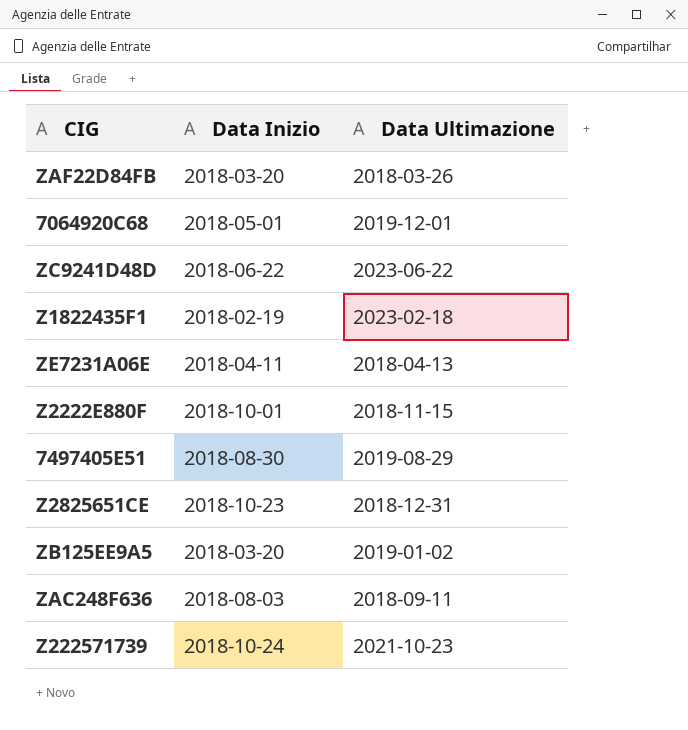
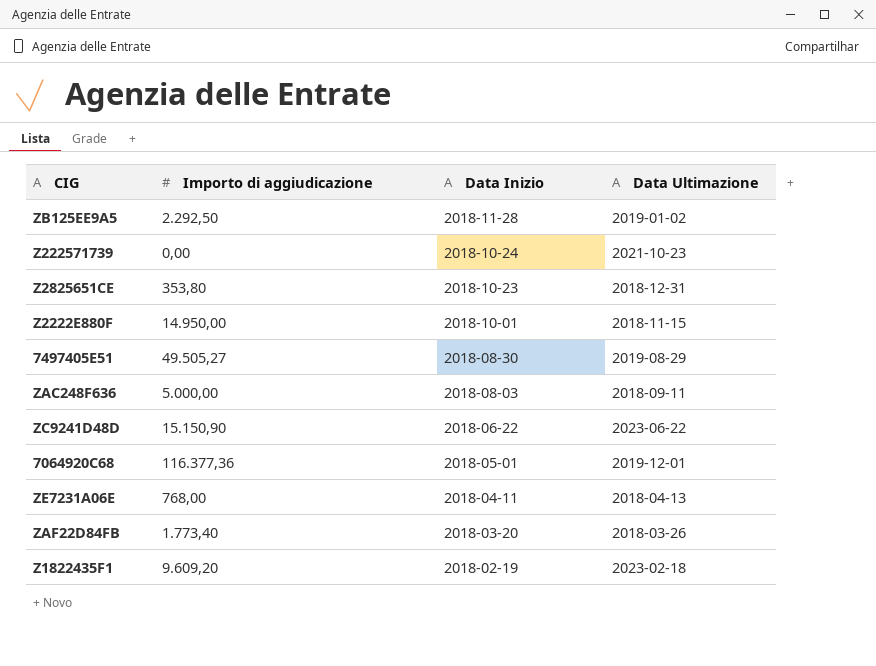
row order: none -> Data Inizio descending
column Importo di aggiudicazione | position: none -> 2
ZB125EE9A5 | Data Inizio: 2018-03-20 -> 2018-11-28

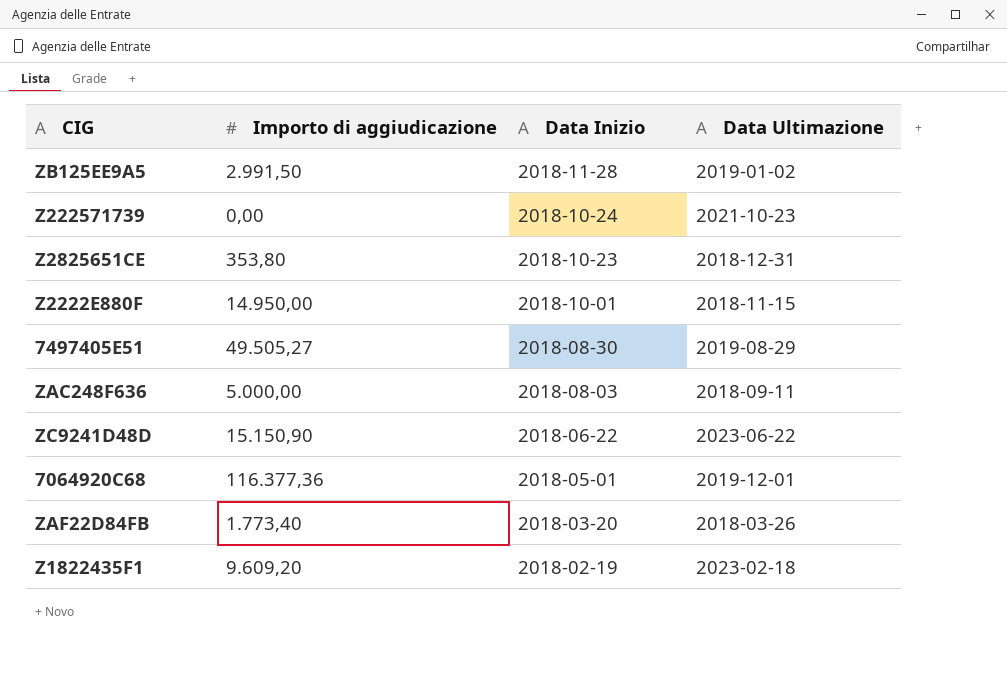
row ZE7231A06E: 768,00 | 2018-04-11 | 2018-04-13 -> none
ZB125EE9A5 | Importo di aggiudicazione: 2.292,50 -> 2.991,50

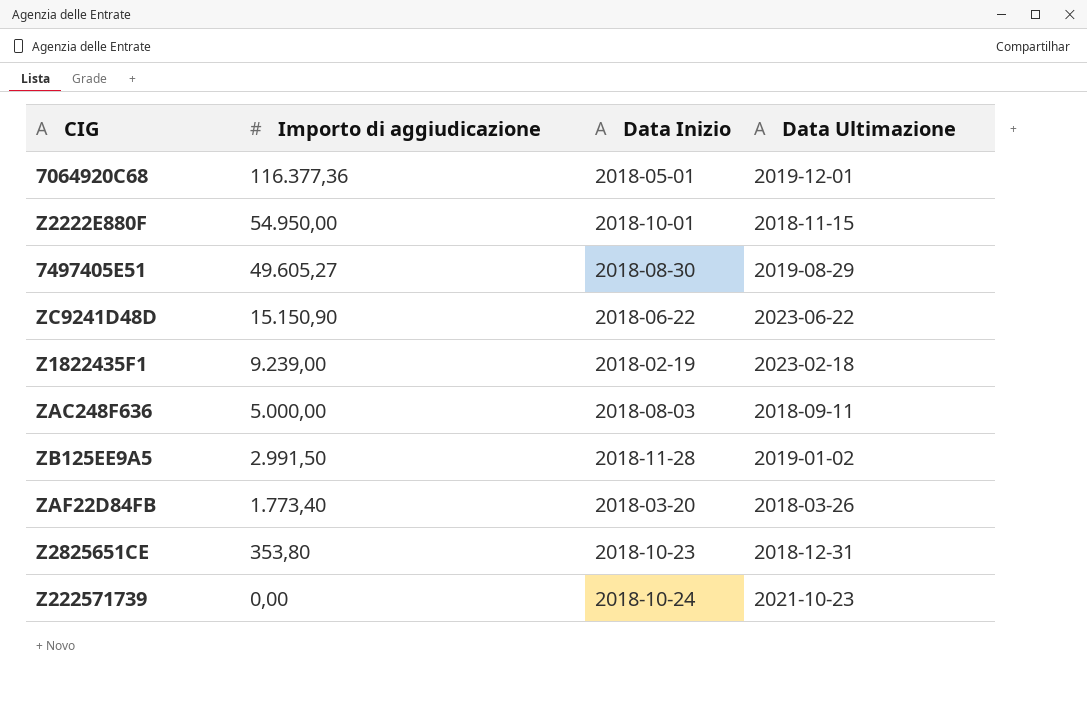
row order: Data Inizio descending -> Importo di aggiudicazione descending
Z2222E880F | Importo di aggiudicazione: 14.950,00 -> 54.950,00
7497405E51 | Importo di aggiudicazione: 49.505,27 -> 49.605,27
Z1822435F1 | Importo di aggiudicazione: 9.609,20 -> 9.239,00

